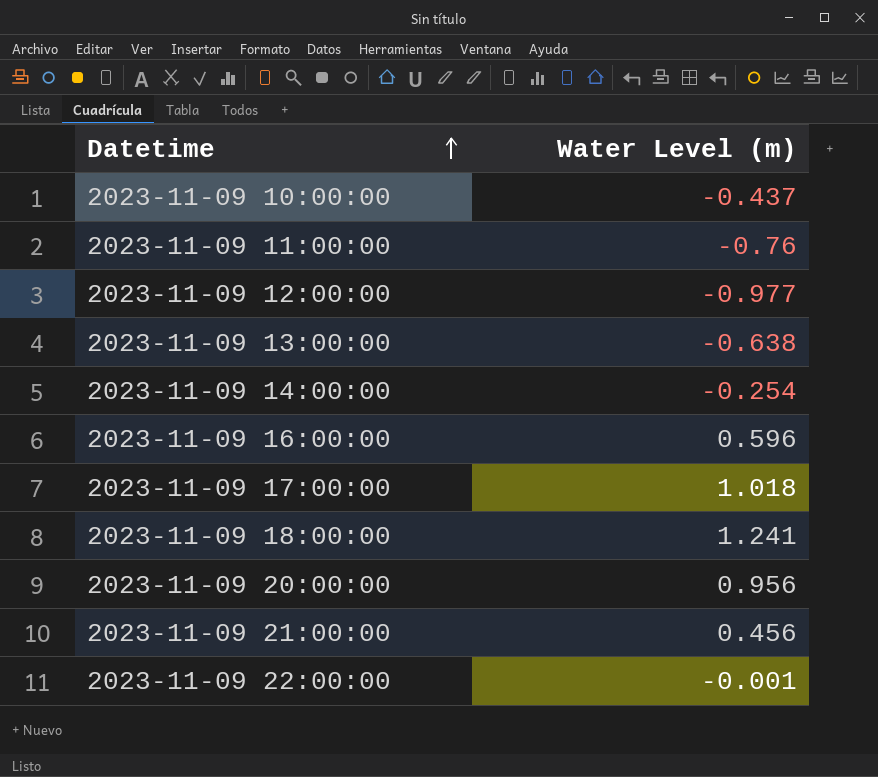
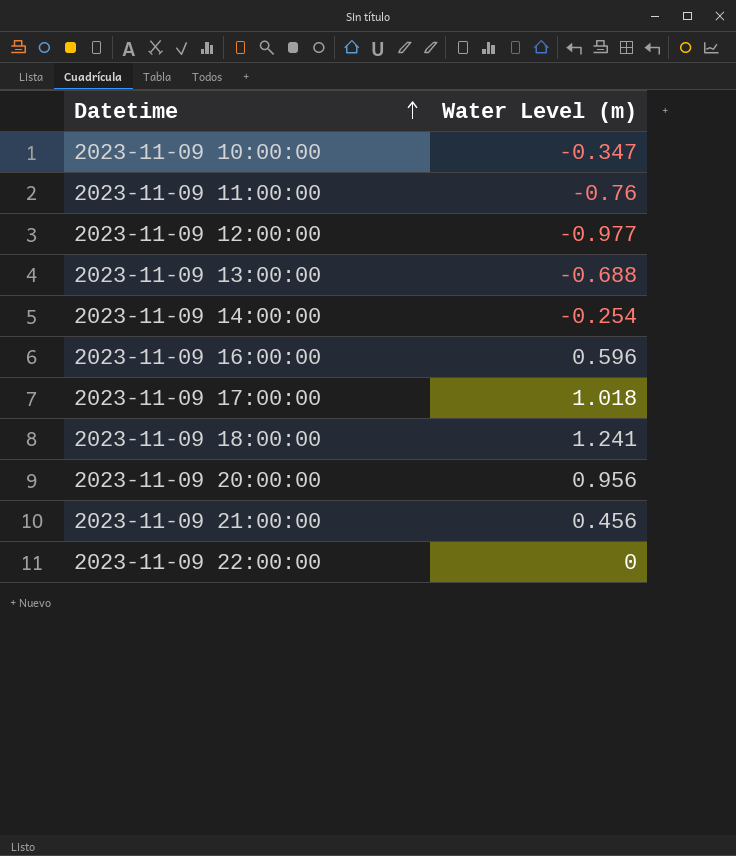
2023-11-09 10:00:00 | Water Level (m): -0.437 -> -0.347
2023-11-09 13:00:00 | Water Level (m): -0.638 -> -0.688
2023-11-09 22:00:00 | Water Level (m): -0.001 -> 0

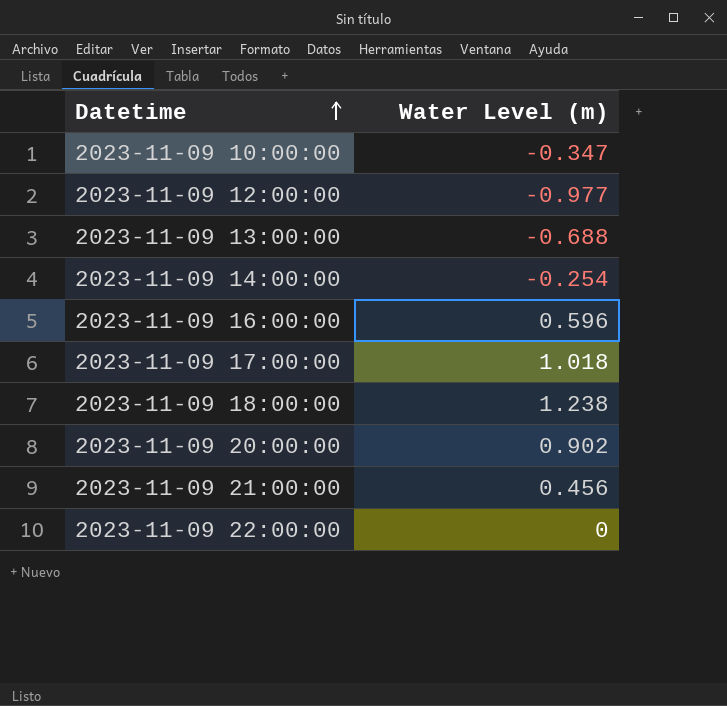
row 2023-11-09 11:00:00: -0.76 -> none
2023-11-09 18:00:00 | Water Level (m): 1.241 -> 1.238
2023-11-09 20:00:00 | Water Level (m): 0.956 -> 0.902

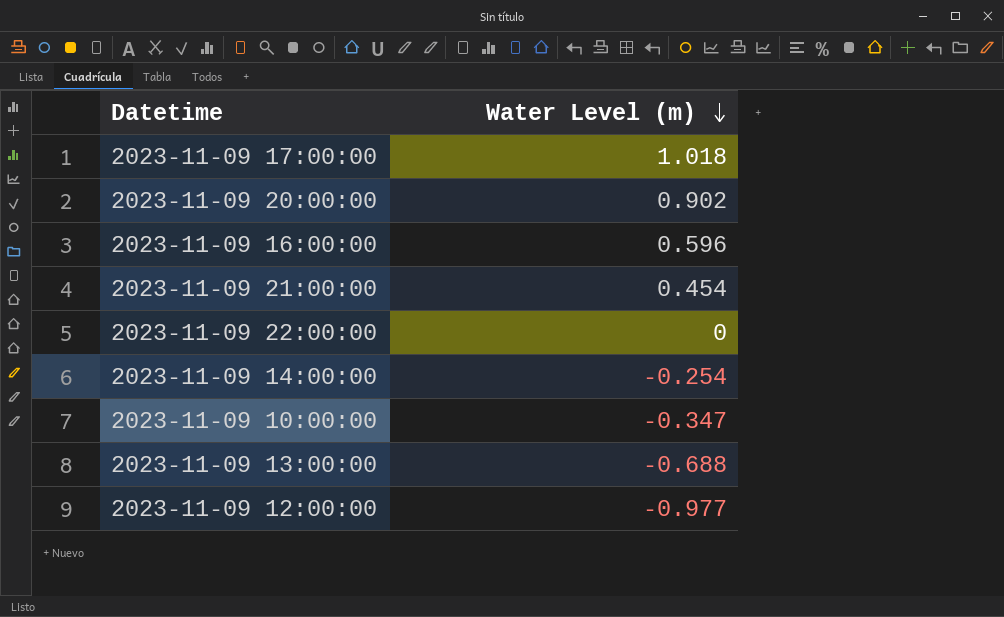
row order: Datetime ascending -> Water Level (m) descending
row 2023-11-09 18:00:00: 1.238 -> none
2023-11-09 21:00:00 | Water Level (m): 0.456 -> 0.454

